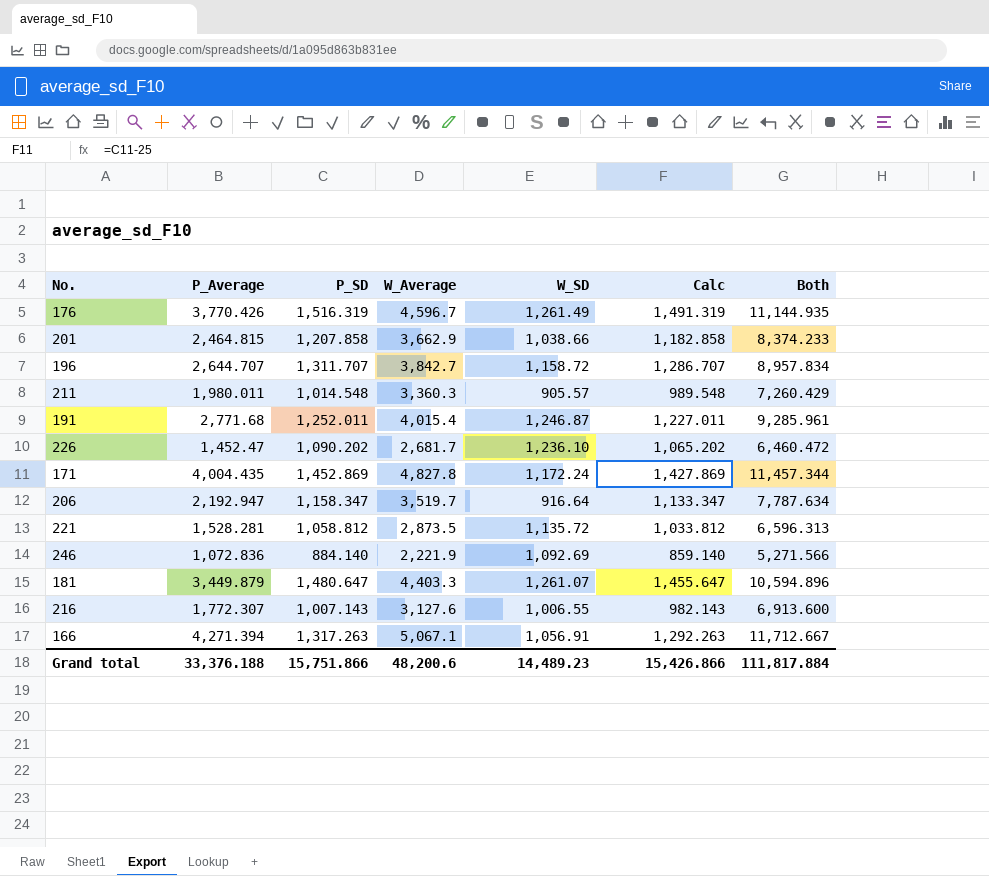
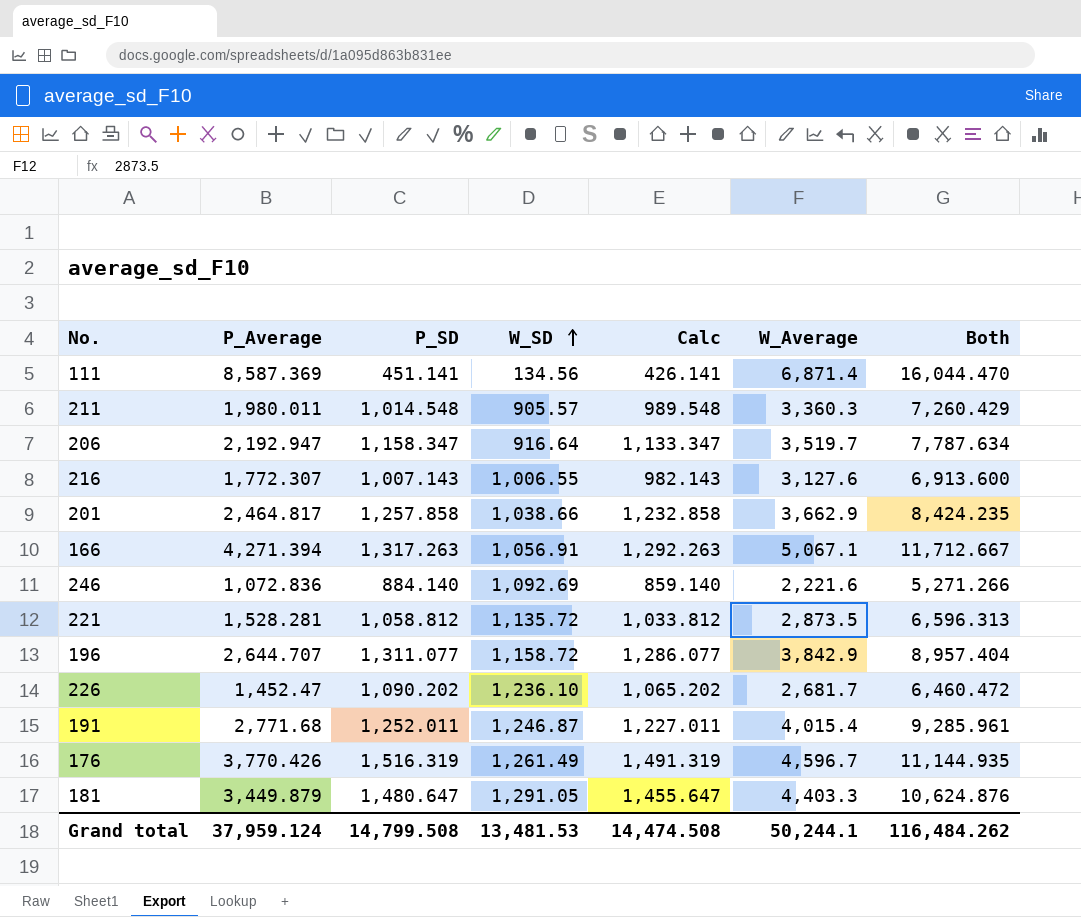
row order: none -> W_SD ascending
column W_Average | position: 4 -> 6
row 171: 4,004.435 | 1,452.869 | 4,827.8 | 1,172.24 | 1,427.869 | 11,457.344 -> none
row 111: none -> 8,587.369 | 451.141 | 134.56 | 426.141 | 6,871.4 | 16,044.470
201 | P_Average: 2,464.815 -> 2,464.817
201 | P_SD: 1,207.858 -> 1,257.858
201 | Calc: 1,182.858 -> 1,232.858
201 | Both: 8,374.233 -> 8,424.235
246 | W_Average: 2,221.9 -> 2,221.6
246 | Both: 5,271.566 -> 5,271.266
196 | P_SD: 1,311.707 -> 1,311.077
196 | Calc: 1,286.707 -> 1,286.077
196 | W_Average: 3,842.7 -> 3,842.9
196 | Both: 8,957.834 -> 8,957.404
181 | W_SD: 1,261.07 -> 1,291.05
181 | Both: 10,594.896 -> 10,624.876
Grand total | P_Average: 33,376.188 -> 37,959.124
Grand total | P_SD: 15,751.866 -> 14,799.508
Grand total | W_SD: 14,489.23 -> 13,481.53
Grand total | Calc: 15,426.866 -> 14,474.508
Grand total | W_Average: 48,200.6 -> 50,244.1
Grand total | Both: 111,817.884 -> 116,484.262

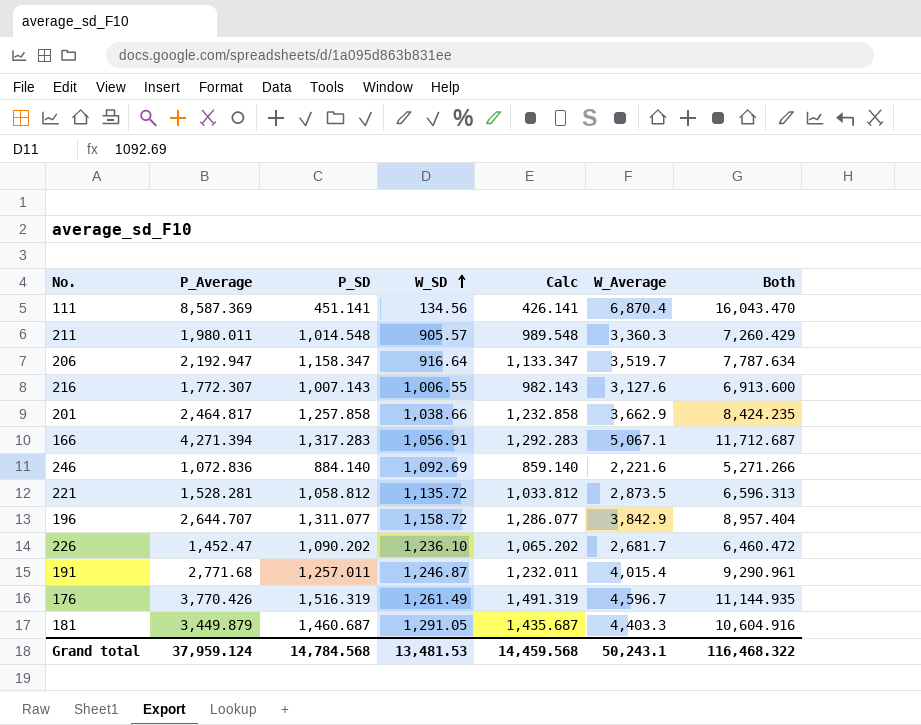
111 | W_Average: 6,871.4 -> 6,870.4
111 | Both: 16,044.470 -> 16,043.470
166 | P_SD: 1,317.263 -> 1,317.283
166 | Calc: 1,292.263 -> 1,292.283
166 | Both: 11,712.667 -> 11,712.687
191 | P_SD: 1,252.011 -> 1,257.011
191 | Calc: 1,227.011 -> 1,232.011
191 | Both: 9,285.961 -> 9,290.961
181 | P_SD: 1,480.647 -> 1,460.687
181 | Calc: 1,455.647 -> 1,435.687
181 | Both: 10,624.876 -> 10,604.916
Grand total | P_SD: 14,799.508 -> 14,784.568
Grand total | Calc: 14,474.508 -> 14,459.568
Grand total | W_Average: 50,244.1 -> 50,243.1
Grand total | Both: 116,484.262 -> 116,468.322

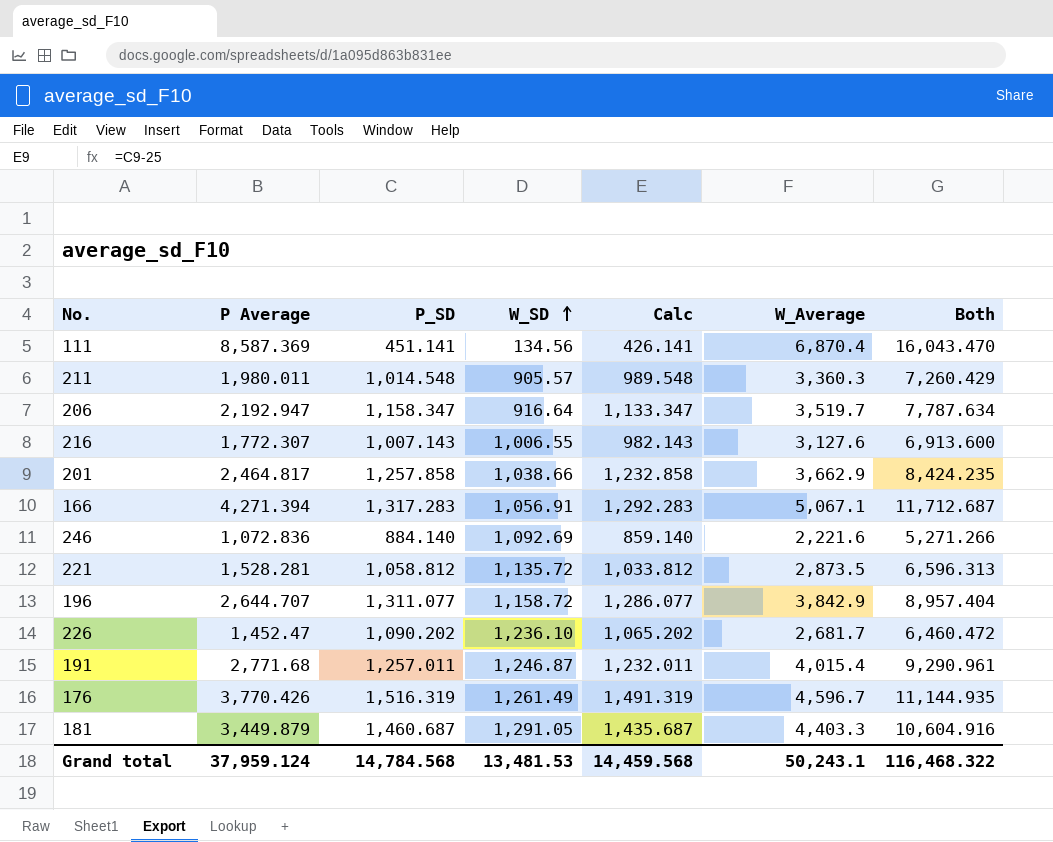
column name: P_Average -> P Average

